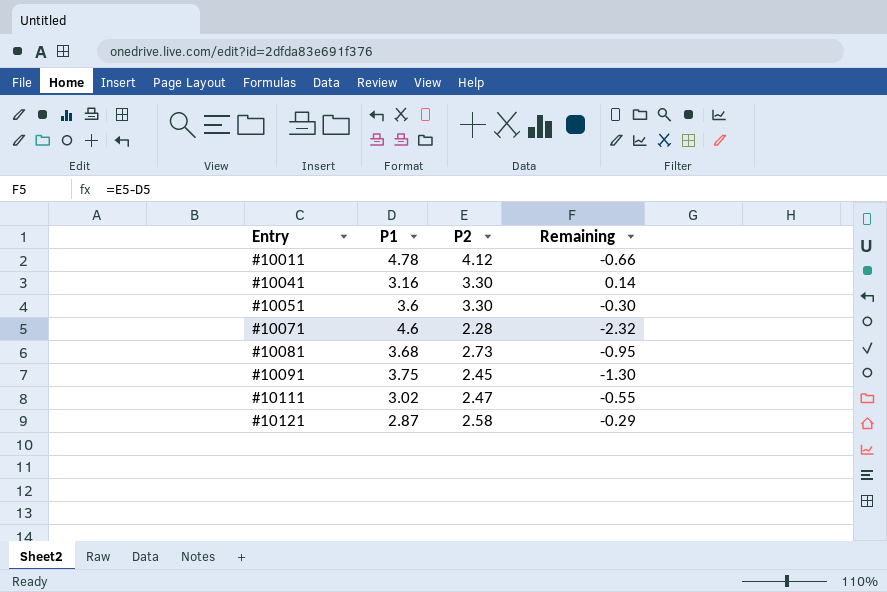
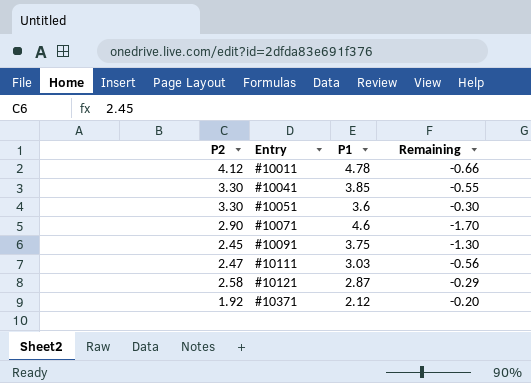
column P2 | position: 3 -> 1
row #10081: 3.68 | 2.73 | -0.95 -> none
#10041 | P1: 3.16 -> 3.85
#10041 | Remaining: 0.14 -> -0.55
#10071 | P2: 2.28 -> 2.90
#10071 | Remaining: -2.32 -> -1.70
#10111 | P1: 3.02 -> 3.03
#10111 | Remaining: -0.55 -> -0.56
row #10371: none -> 1.92 | 2.12 | -0.20

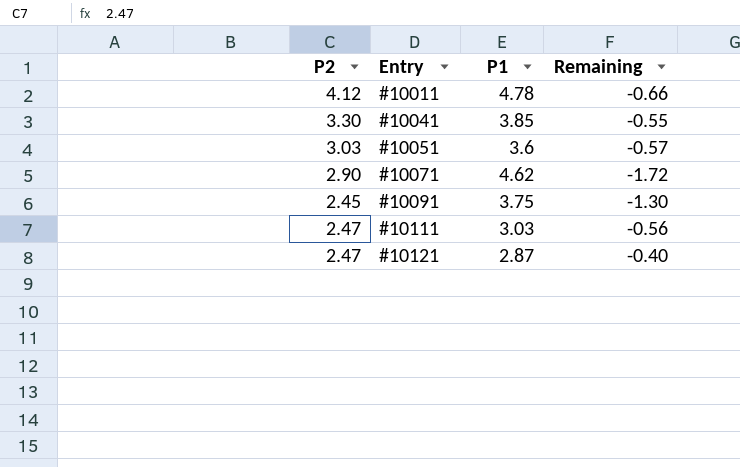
row #10371: 1.92 | 2.12 | -0.20 -> none
#10051 | P2: 3.30 -> 3.03
#10051 | Remaining: -0.30 -> -0.57
#10071 | P1: 4.6 -> 4.62
#10071 | Remaining: -1.70 -> -1.72
#10121 | P2: 2.58 -> 2.47
#10121 | Remaining: -0.29 -> -0.40

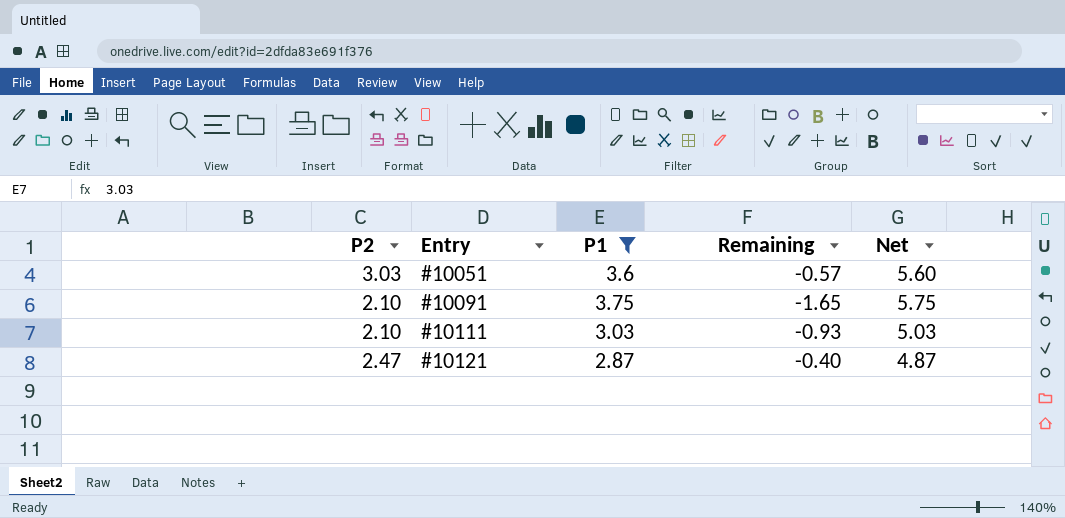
filter: none -> P1 <= 3.75
column Net | formula: none -> [P1] + 2
#10091 | P2: 2.45 -> 2.10
#10091 | Remaining: -1.30 -> -1.65
#10111 | P2: 2.47 -> 2.10
#10111 | Remaining: -0.56 -> -0.93

